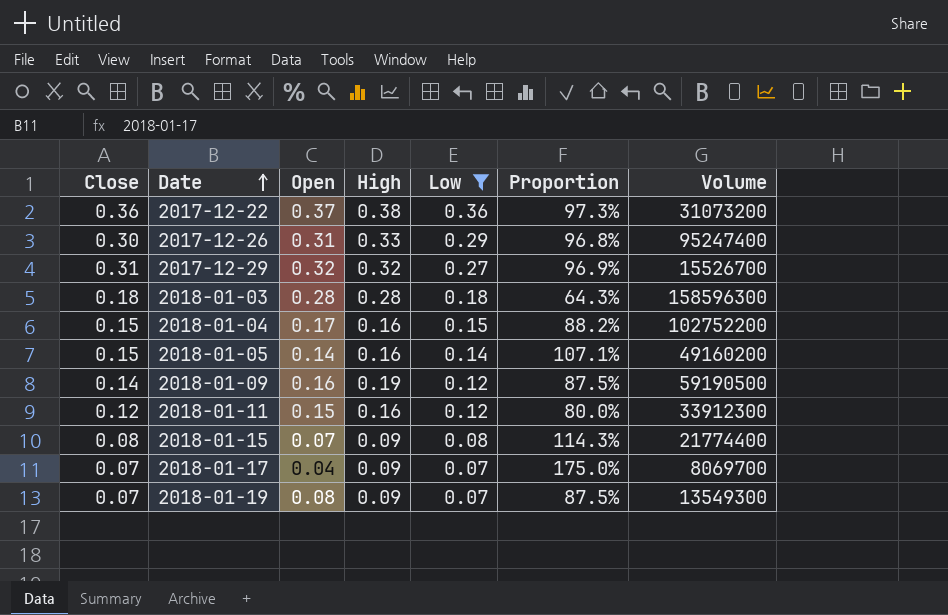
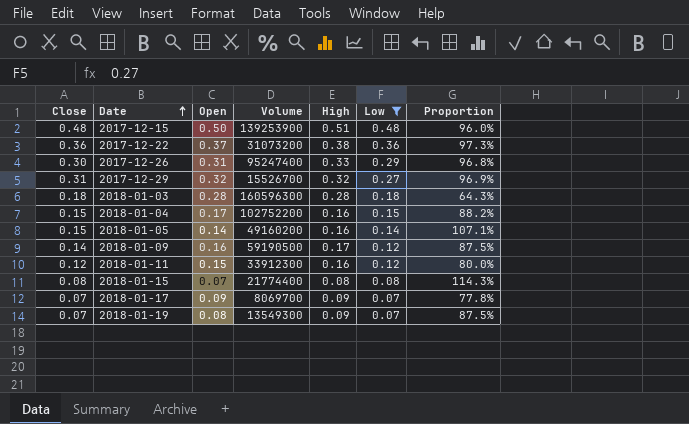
column Volume | position: 7 -> 4
row 2017-12-15: none -> 0.48 | 0.50 | 139253900 | 0.51 | 0.48 | 96.0%
2018-01-03 | Volume: 158596300 -> 160596300
2018-01-09 | High: 0.19 -> 0.17
2018-01-15 | High: 0.09 -> 0.08
2018-01-17 | Open: 0.04 -> 0.09
2018-01-17 | Proportion: 175.0% -> 77.8%

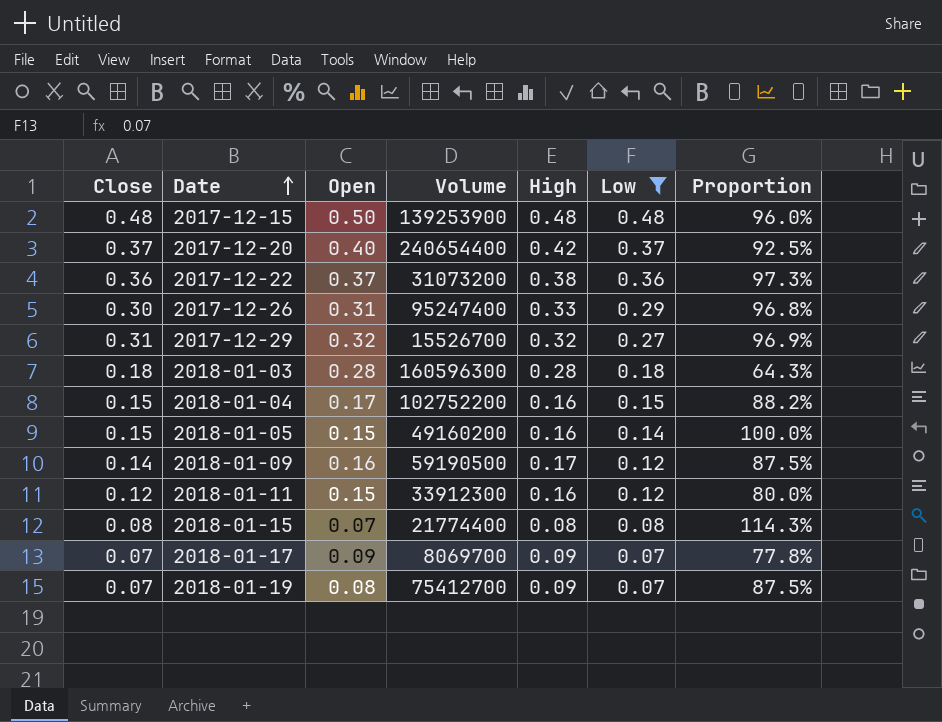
2017-12-15 | High: 0.51 -> 0.48
row 2017-12-20: none -> 0.37 | 0.40 | 240654400 | 0.42 | 0.37 | 92.5%
2018-01-05 | Open: 0.14 -> 0.15
2018-01-05 | Proportion: 107.1% -> 100.0%
2018-01-19 | Volume: 13549300 -> 75412700

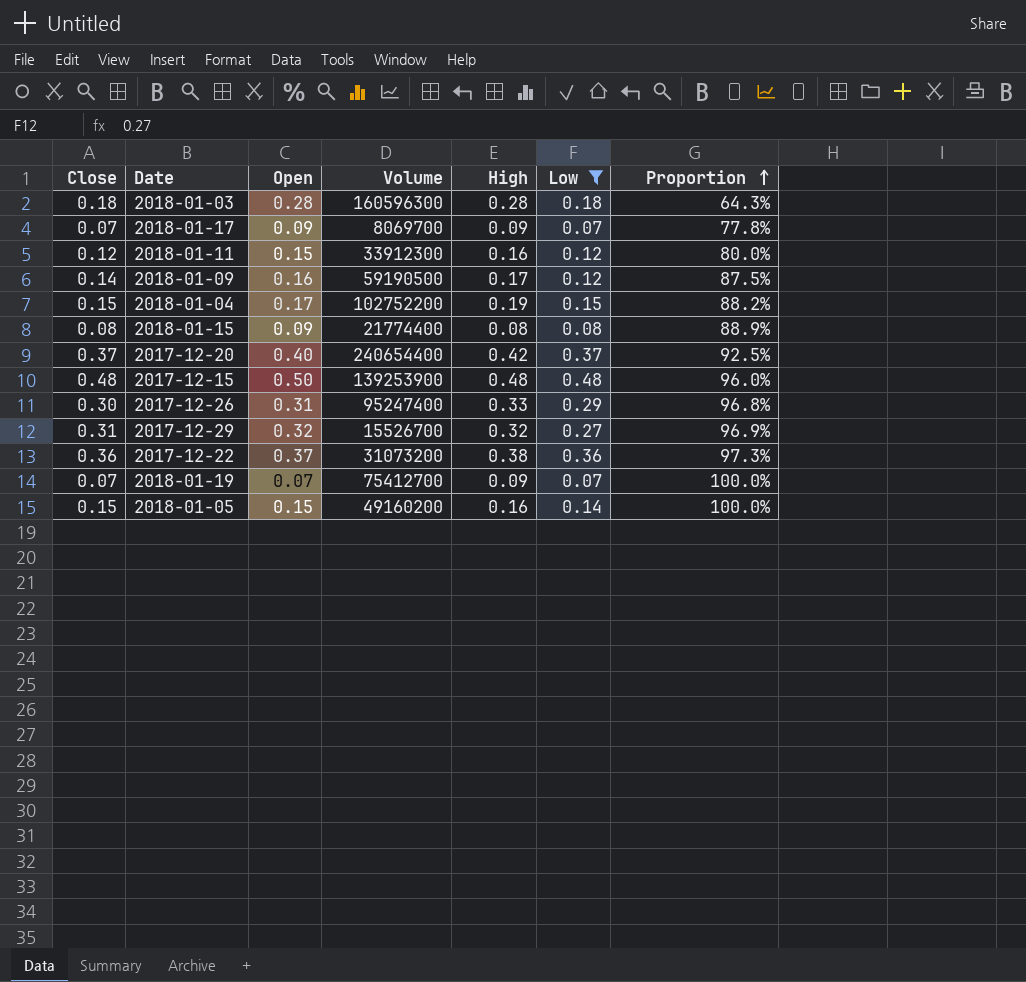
row order: Date ascending -> Proportion ascending
2018-01-04 | High: 0.16 -> 0.19
2018-01-15 | Open: 0.07 -> 0.09
2018-01-15 | Proportion: 114.3% -> 88.9%
2018-01-19 | Open: 0.08 -> 0.07
2018-01-19 | Proportion: 87.5% -> 100.0%

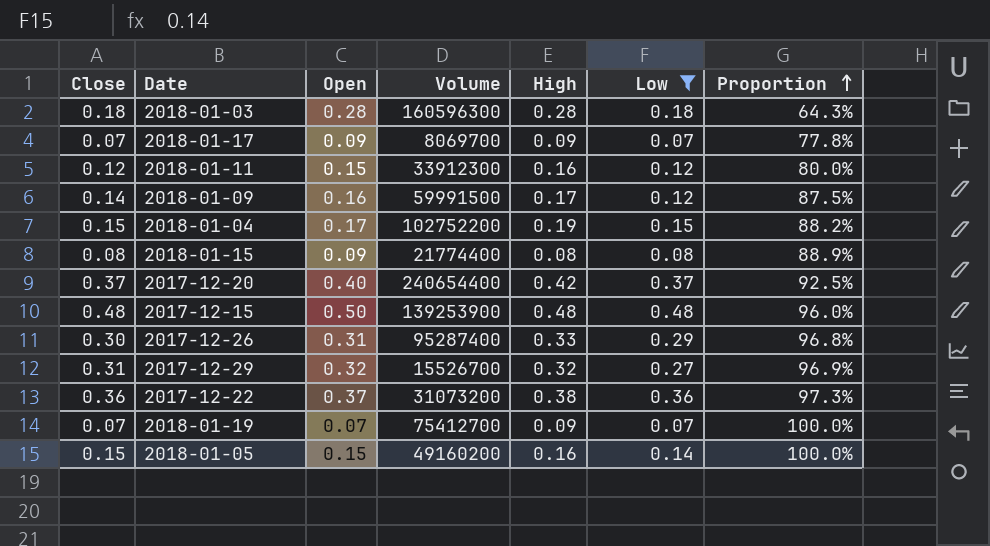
2018-01-09 | Volume: 59190500 -> 59991500
2017-12-26 | Volume: 95247400 -> 95287400

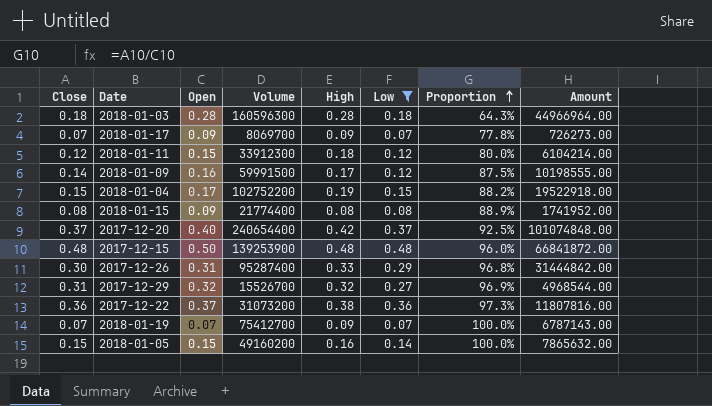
column Amount | formula: none -> [Volume] * [High]
2018-01-11 | High: 0.16 -> 0.18

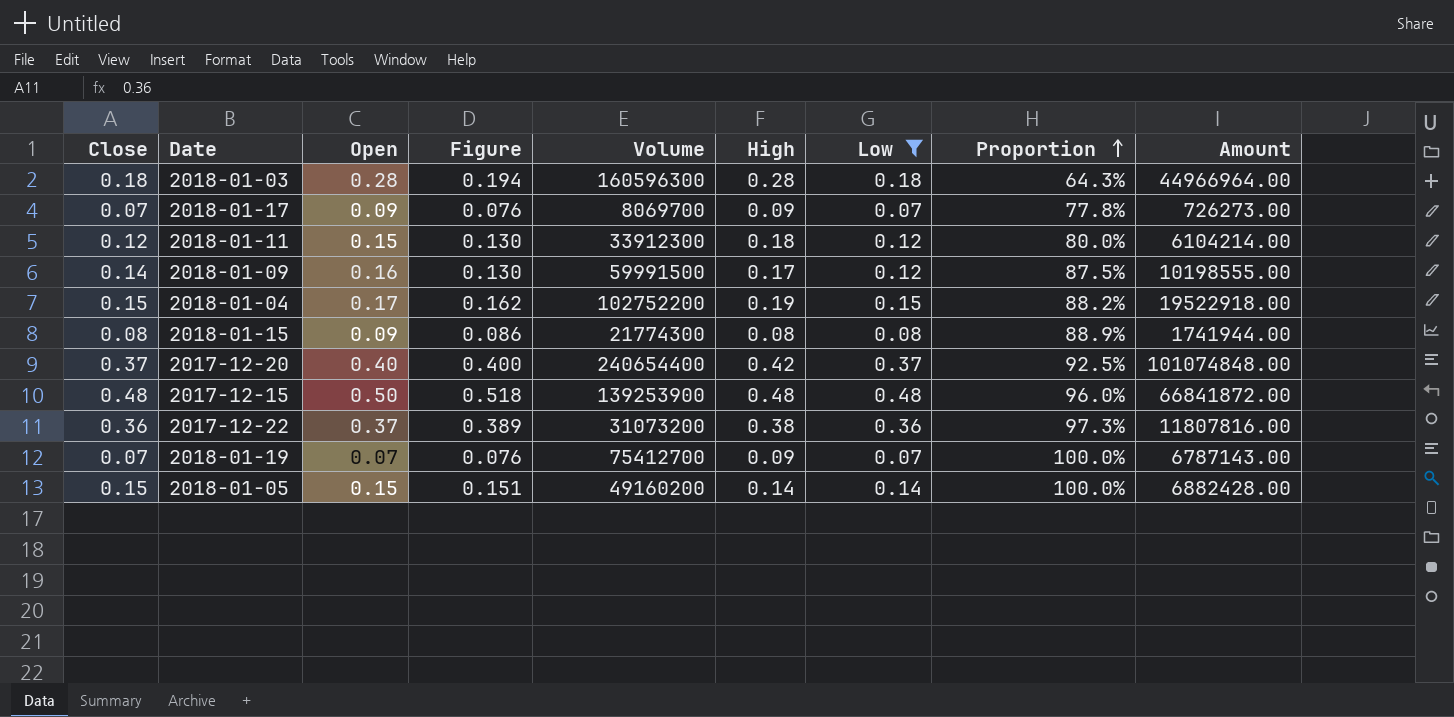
column Figure | formula: none -> [Low] * 1.08
row 2017-12-26: 0.30 | 0.31 | 95287400 | 0.33 | 0.29 | 96.8% | 31444842.00 -> none
row 2017-12-29: 0.31 | 0.32 | 15526700 | 0.32 | 0.27 | 96.9% | 4968544.00 -> none
2018-01-15 | Volume: 21774400 -> 21774300
2018-01-15 | Amount: 1741952.00 -> 1741944.00
2018-01-05 | High: 0.16 -> 0.14
2018-01-05 | Amount: 7865632.00 -> 6882428.00

